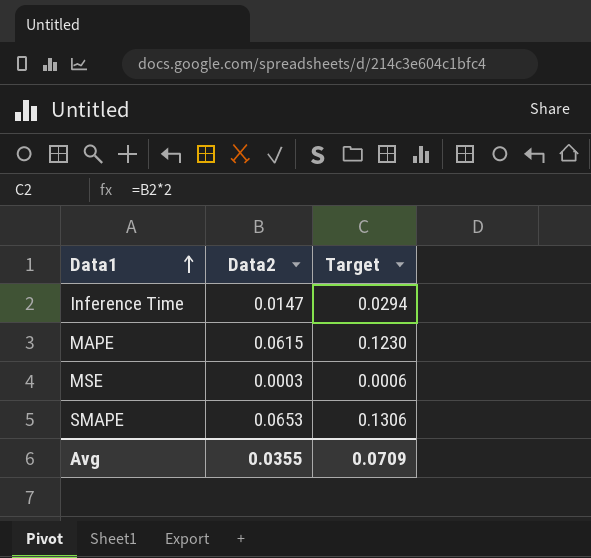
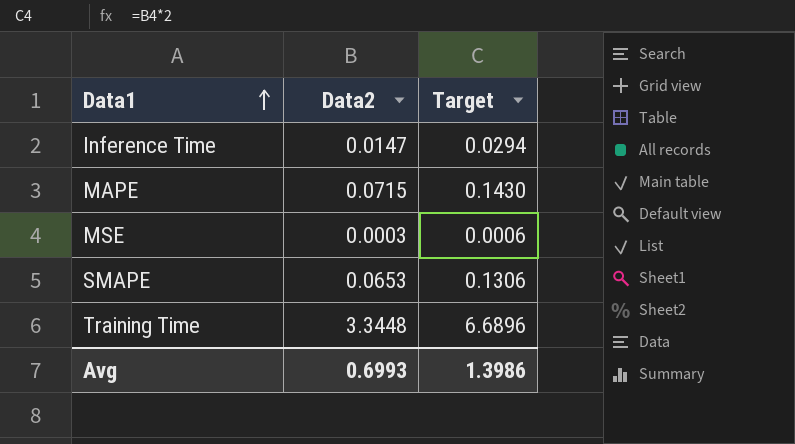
MAPE | Data2: 0.0615 -> 0.0715
MAPE | Target: 0.1230 -> 0.1430
row Training Time: none -> 3.3448 | 6.6896
Avg | Data2: 0.0355 -> 0.6993
Avg | Target: 0.0709 -> 1.3986

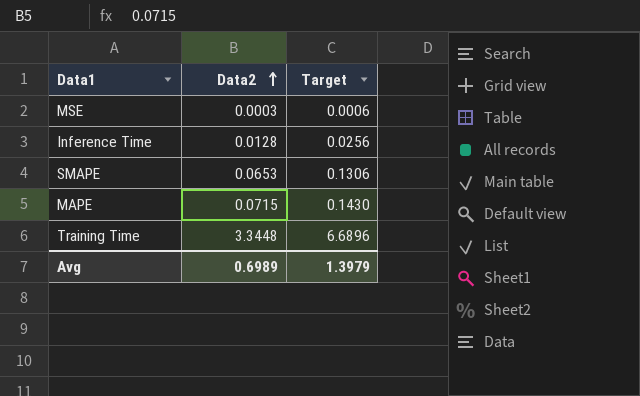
row order: Data1 ascending -> Data2 ascending
Inference Time | Data2: 0.0147 -> 0.0128
Inference Time | Target: 0.0294 -> 0.0256
Avg | Data2: 0.6993 -> 0.6989
Avg | Target: 1.3986 -> 1.3979

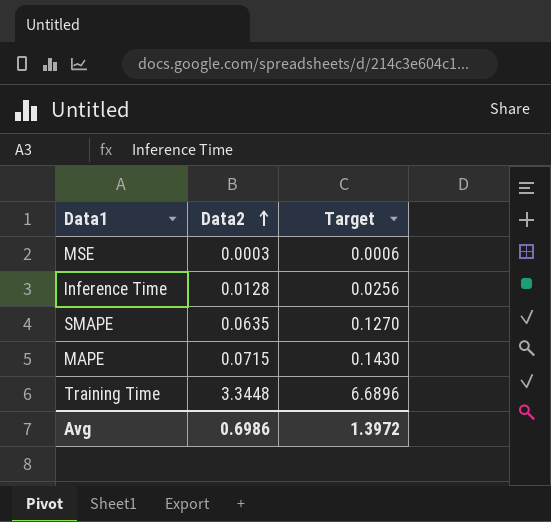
SMAPE | Data2: 0.0653 -> 0.0635
SMAPE | Target: 0.1306 -> 0.1270
Avg | Data2: 0.6989 -> 0.6986
Avg | Target: 1.3979 -> 1.3972

